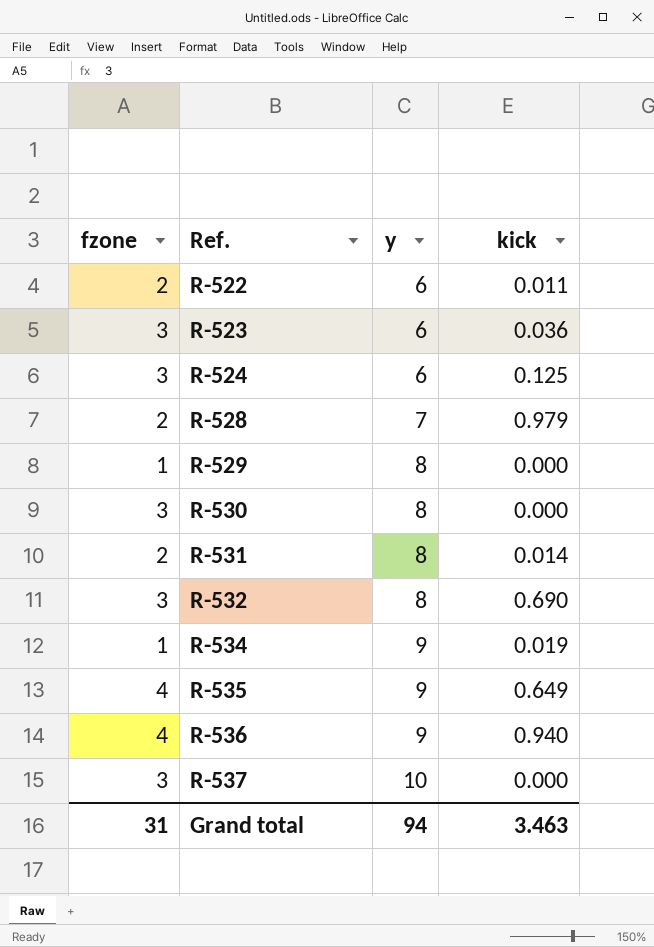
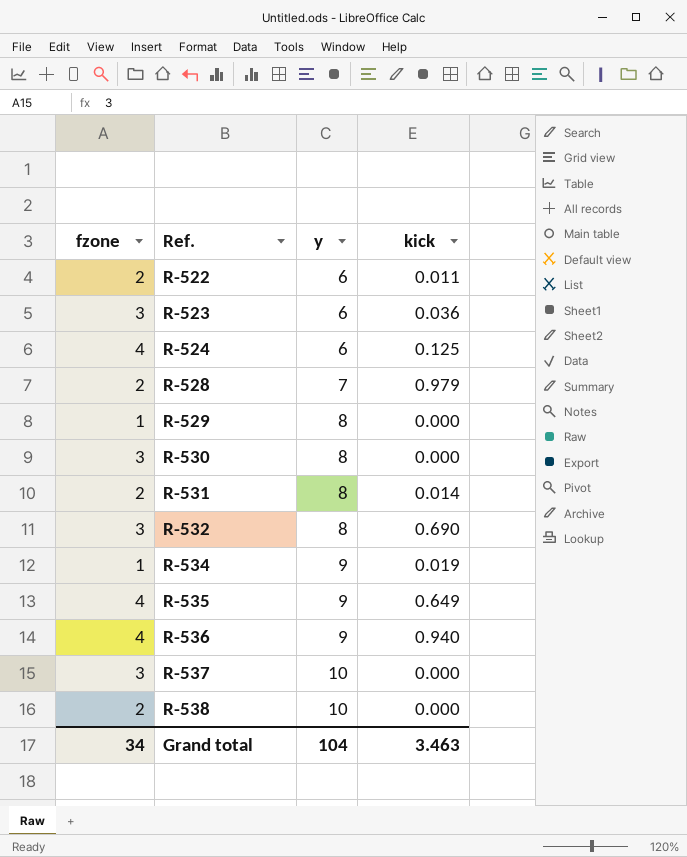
R-524 | fzone: 3 -> 4
row R-538: none -> 2 | 10 | 0.000
Grand total | fzone: 31 -> 34
Grand total | y: 94 -> 104

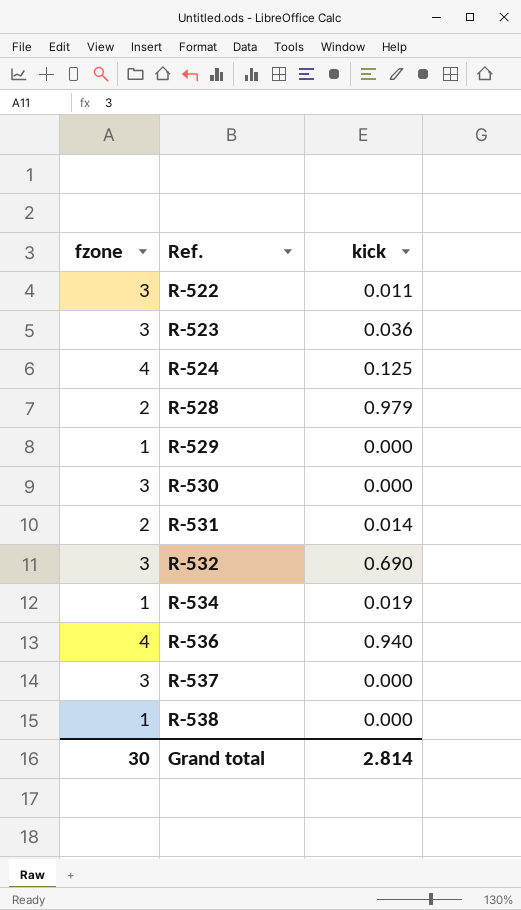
column y | position: 3 -> none
row R-535: 4 | 9 | 0.649 -> none
R-522 | fzone: 2 -> 3
R-538 | fzone: 2 -> 1
Grand total | fzone: 34 -> 30
Grand total | kick: 3.463 -> 2.814

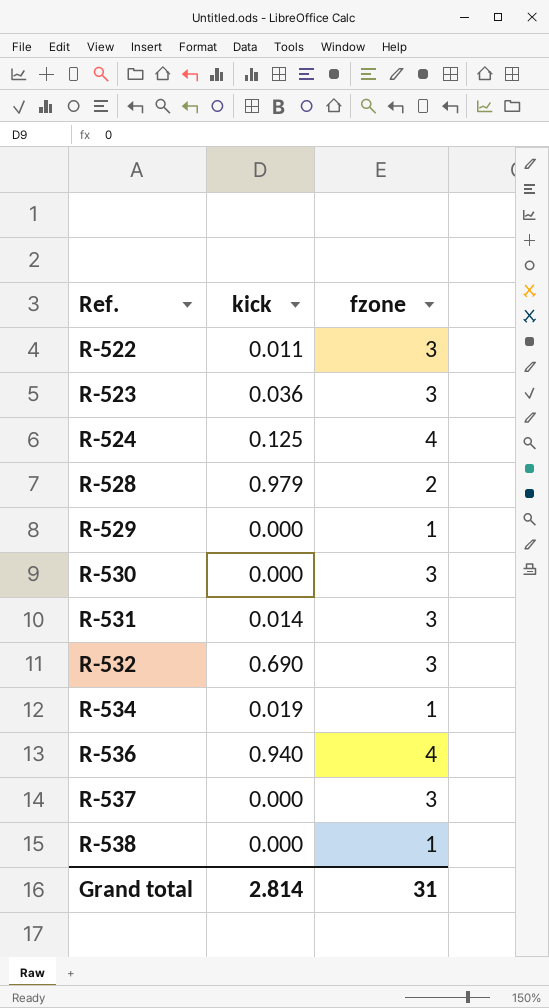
column fzone | position: 1 -> 3
R-531 | fzone: 2 -> 3
Grand total | fzone: 30 -> 31

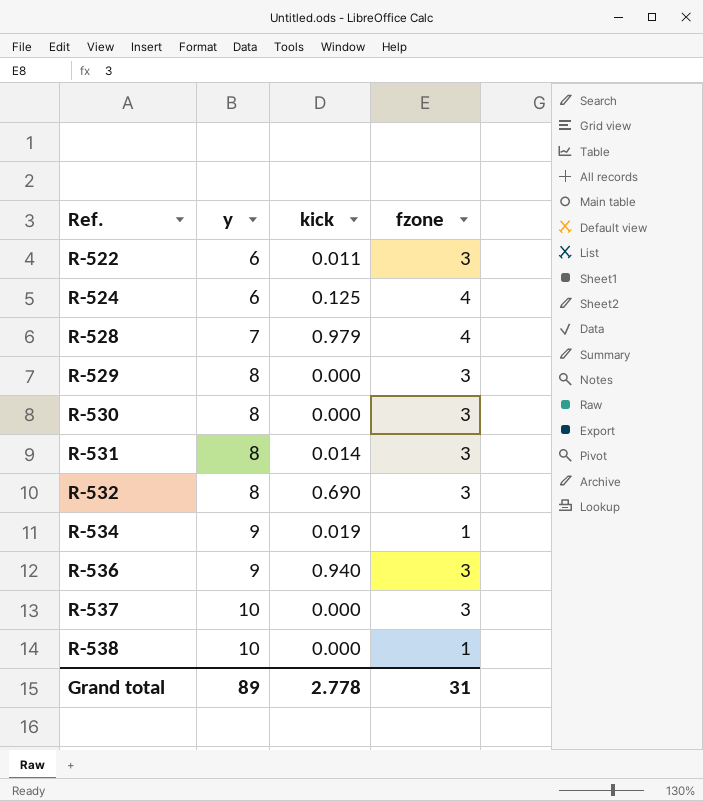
column y | position: none -> 2
row R-523: 0.036 | 3 -> none
R-528 | fzone: 2 -> 4
R-529 | fzone: 1 -> 3
R-536 | fzone: 4 -> 3
Grand total | kick: 2.814 -> 2.778

